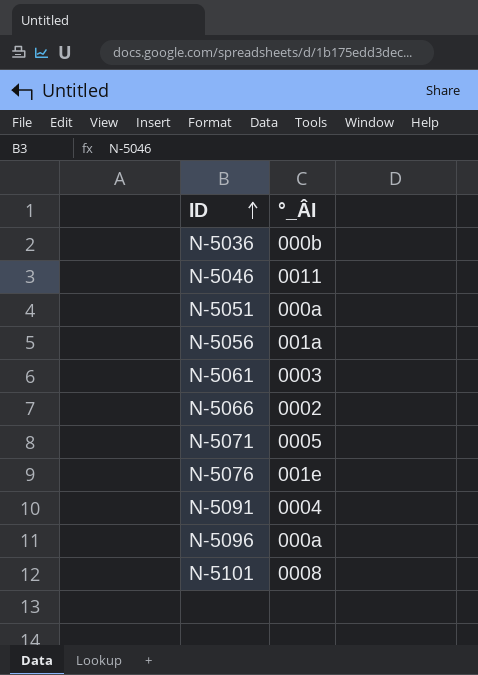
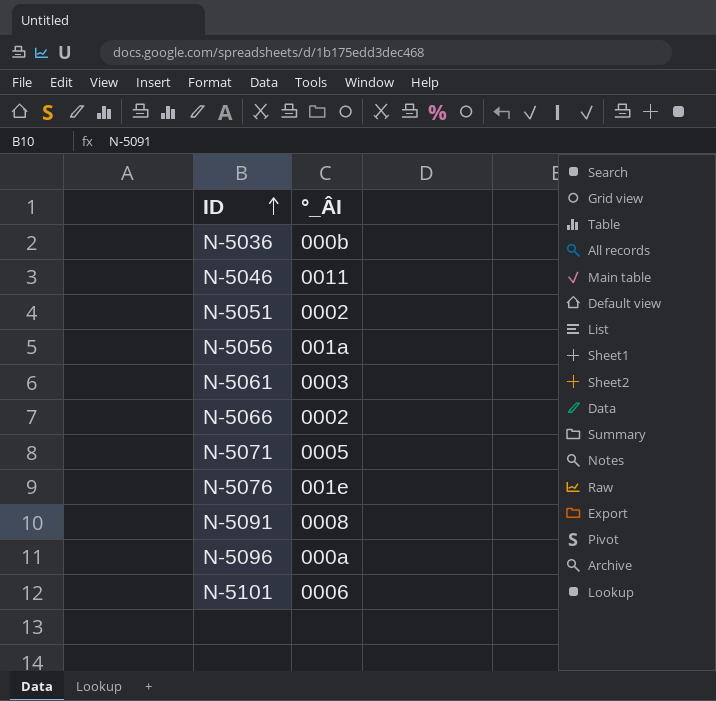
N-5051 | °_ÂI: 000a -> 0002
N-5091 | °_ÂI: 0004 -> 0008
N-5101 | °_ÂI: 0008 -> 0006

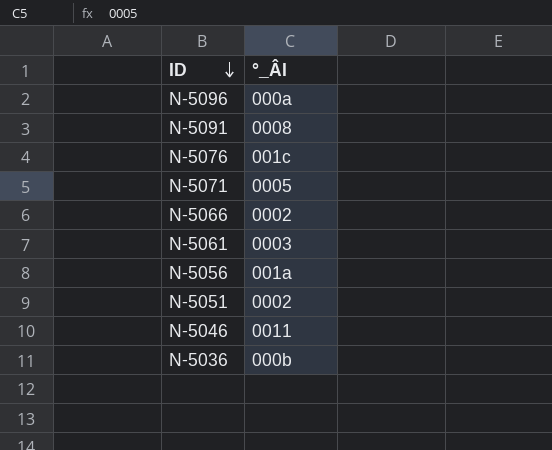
row order: ID ascending -> ID descending
row N-5101: 0006 -> none
N-5076 | °_ÂI: 001e -> 001c

